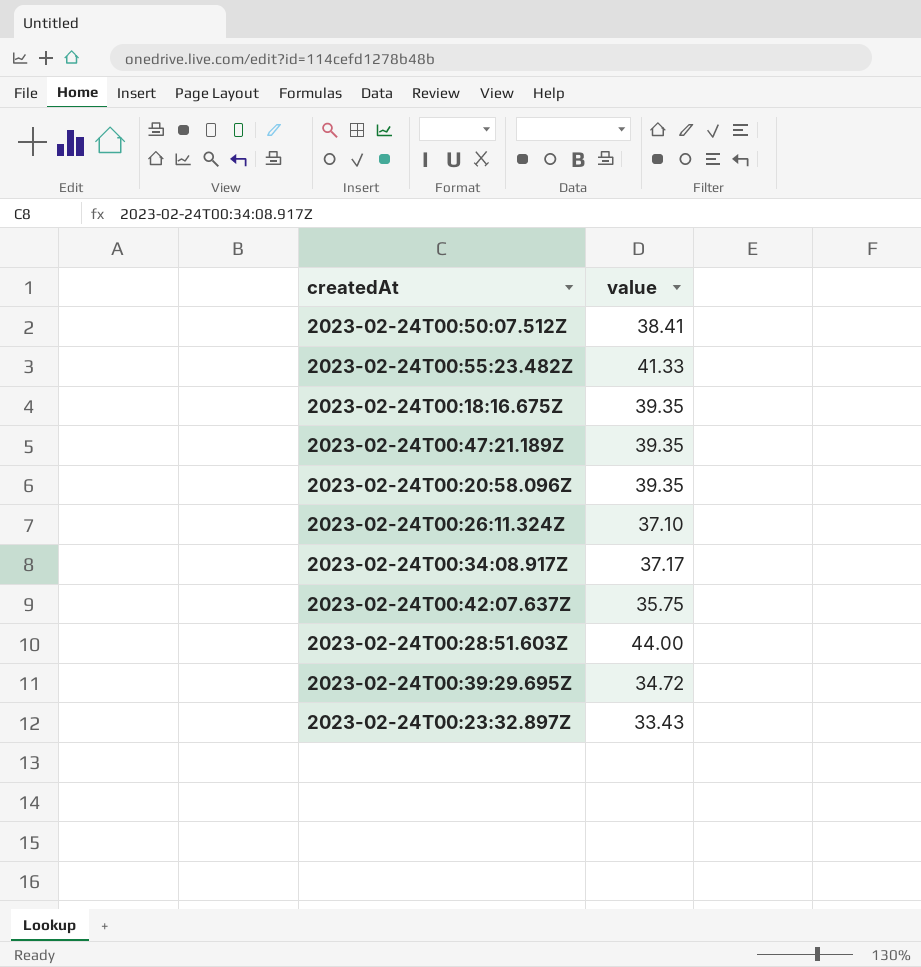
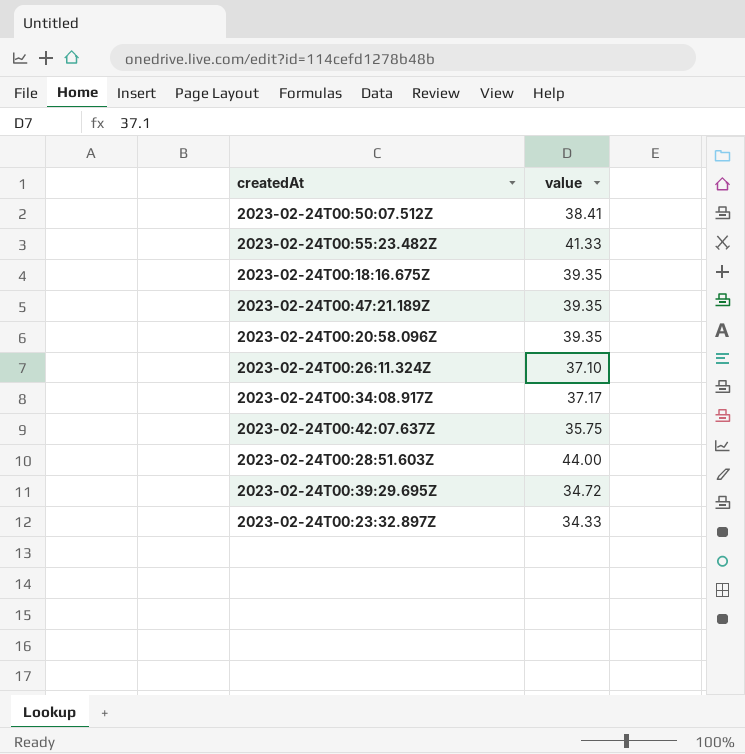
2023-02-24T00:23:32.897Z | value: 33.43 -> 34.33

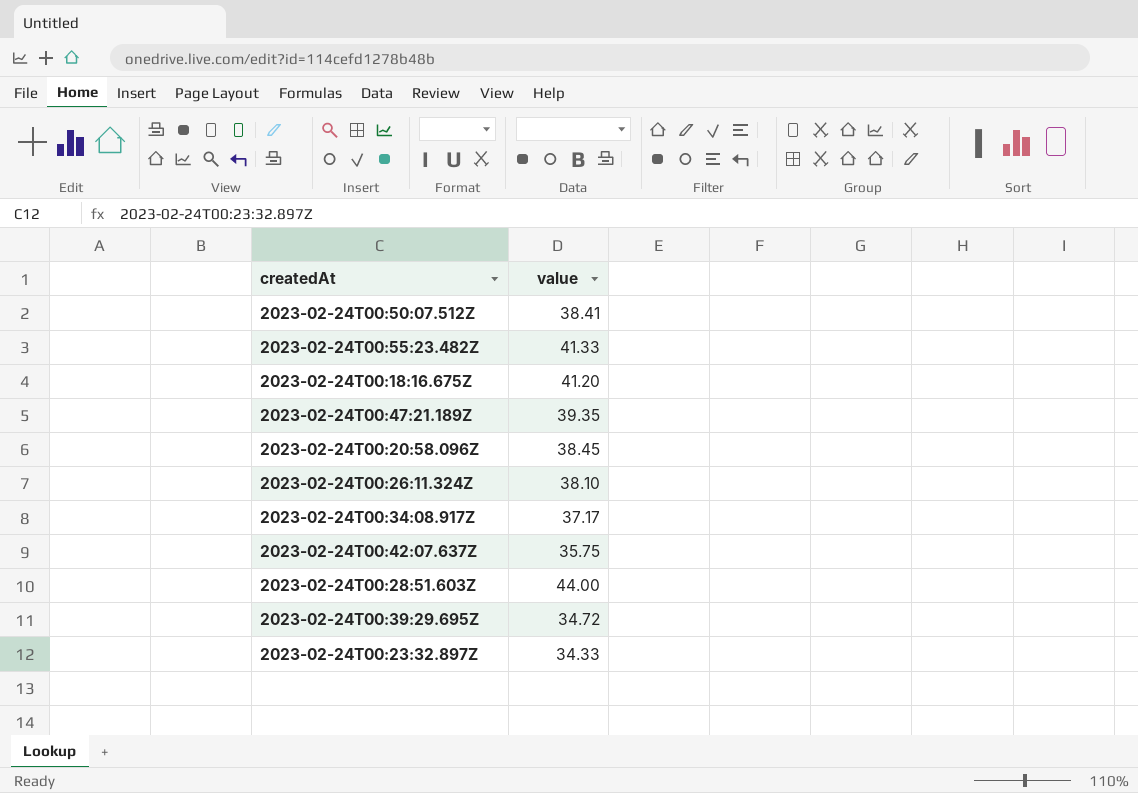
2023-02-24T00:18:16.675Z | value: 39.35 -> 41.20
2023-02-24T00:20:58.096Z | value: 39.35 -> 38.45
2023-02-24T00:26:11.324Z | value: 37.10 -> 38.10

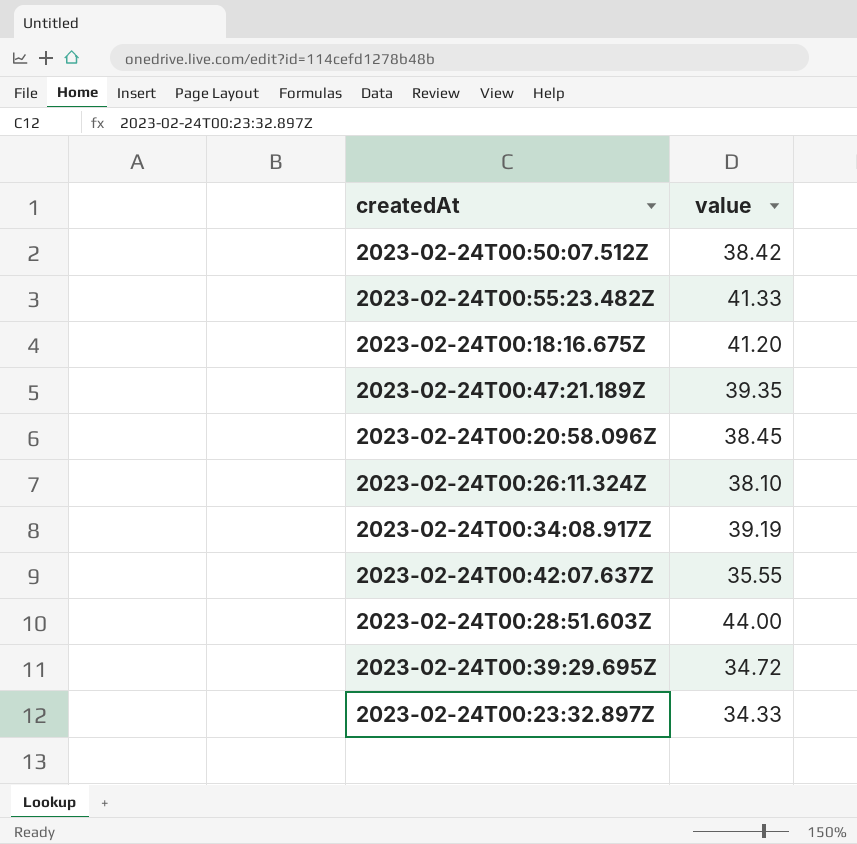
2023-02-24T00:50:07.512Z | value: 38.41 -> 38.42
2023-02-24T00:34:08.917Z | value: 37.17 -> 39.19
2023-02-24T00:42:07.637Z | value: 35.75 -> 35.55

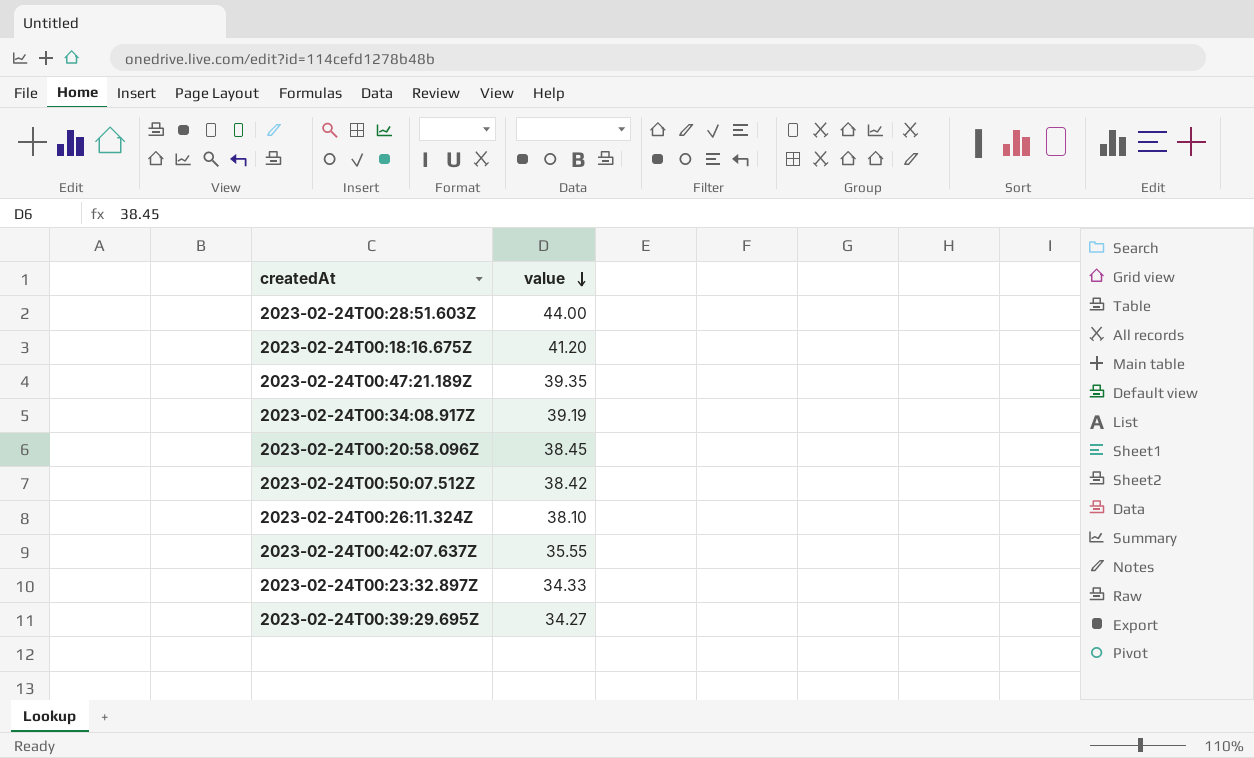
row order: none -> value descending
row 2023-02-24T00:55:23.482Z: 41.33 -> none
2023-02-24T00:39:29.695Z | value: 34.72 -> 34.27

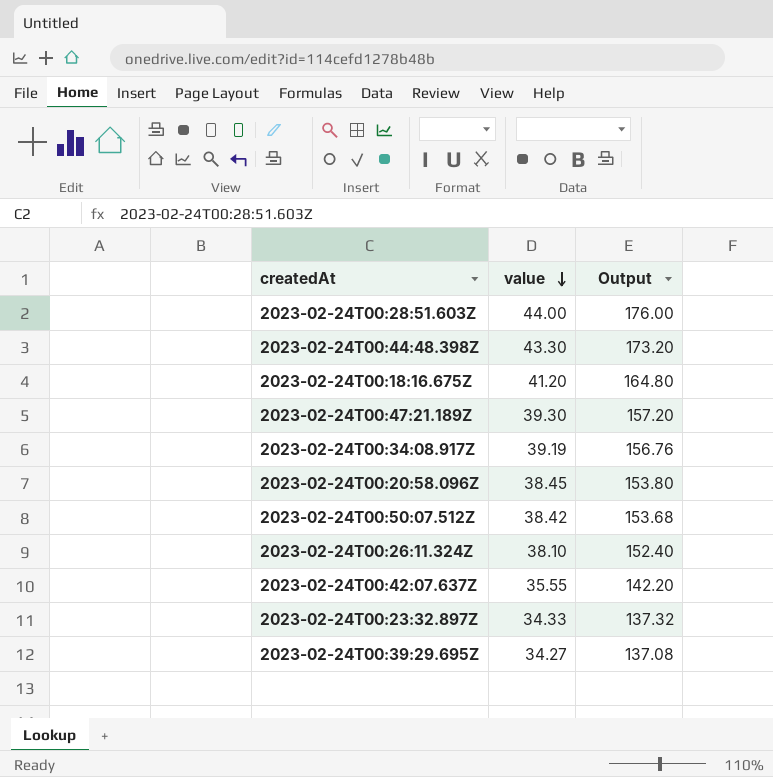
column Output | formula: none -> [value] * 4
row 2023-02-24T00:44:48.398Z: none -> 43.30 | 173.20
2023-02-24T00:47:21.189Z | value: 39.35 -> 39.30

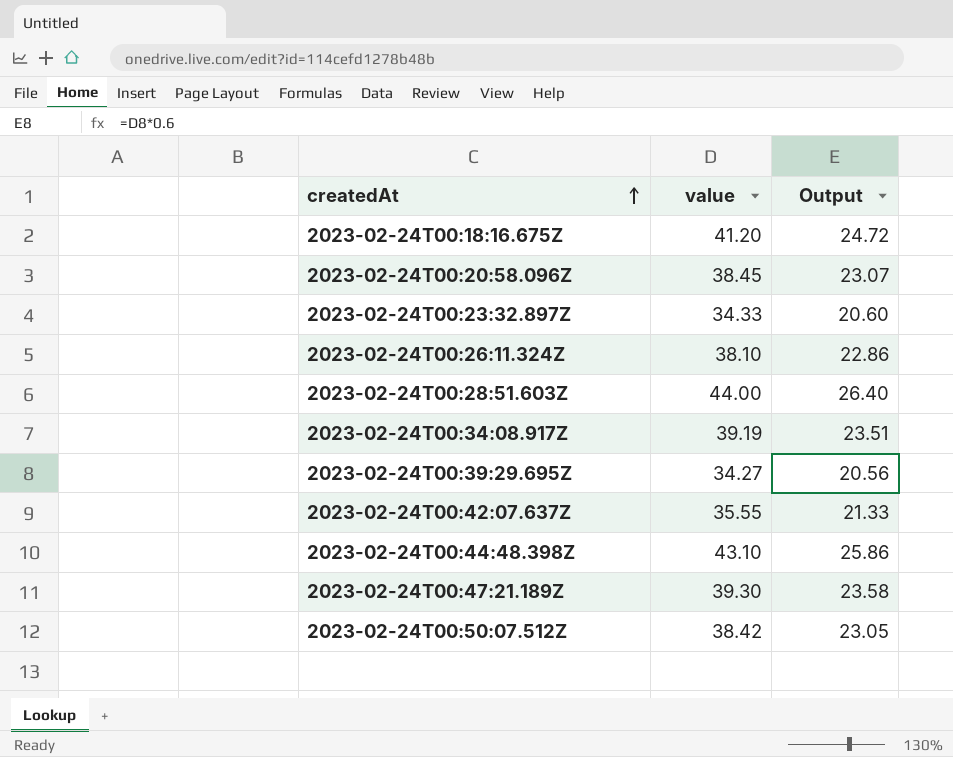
row order: value descending -> createdAt ascending
column Output | formula: [value] * 4 -> [value] * 0.6
2023-02-24T00:44:48.398Z | value: 43.30 -> 43.10

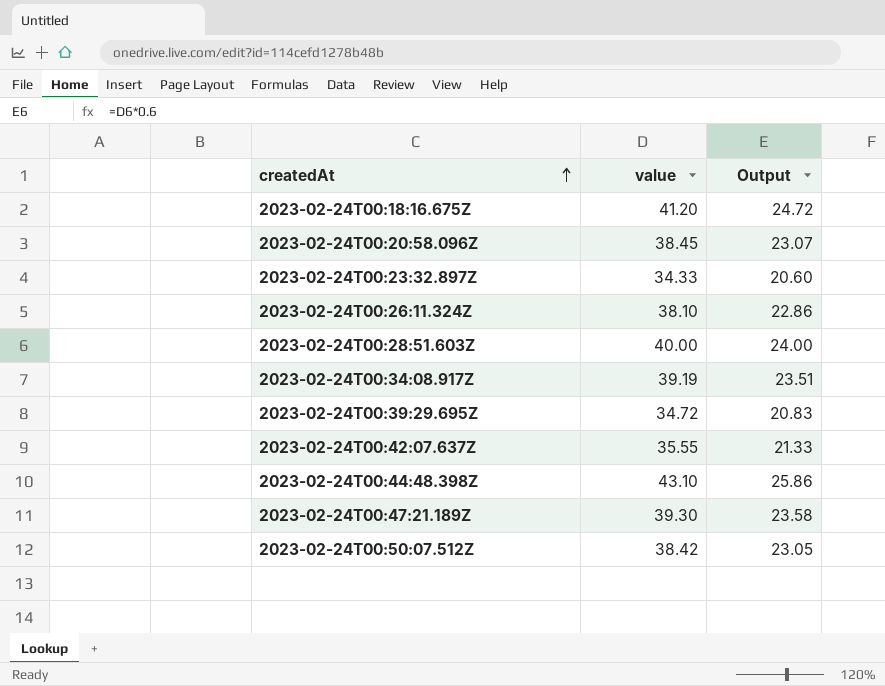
2023-02-24T00:28:51.603Z | value: 44.00 -> 40.00
2023-02-24T00:28:51.603Z | Output: 26.40 -> 24.00
2023-02-24T00:39:29.695Z | value: 34.27 -> 34.72
2023-02-24T00:39:29.695Z | Output: 20.56 -> 20.83

